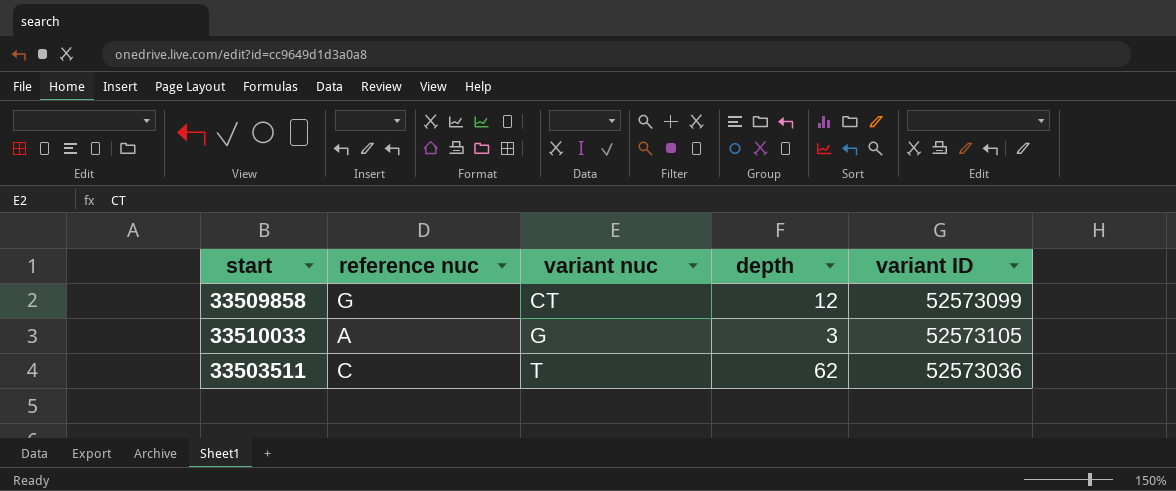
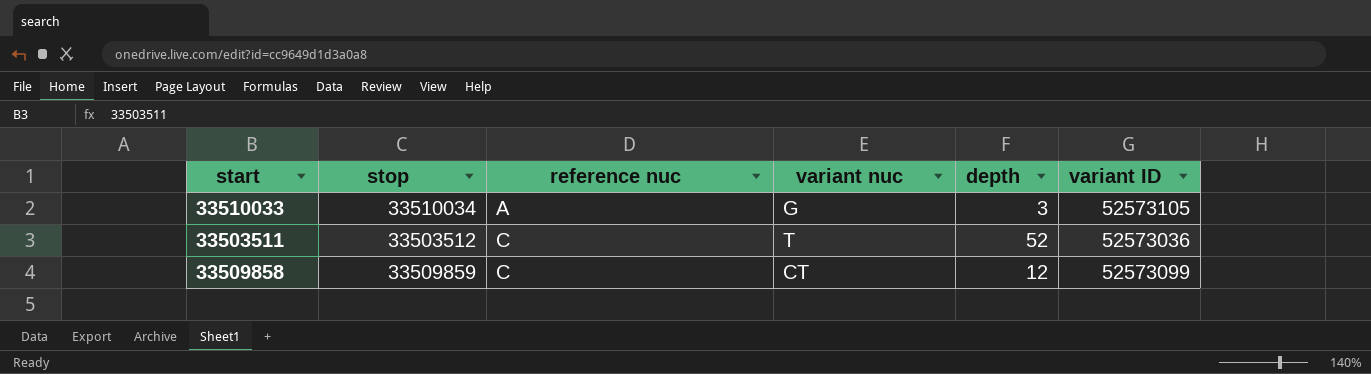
row order: variant nuc ascending -> reference nuc ascending
column stop | position: none -> 2
33503511 | depth: 62 -> 52
33509858 | reference nuc: G -> C

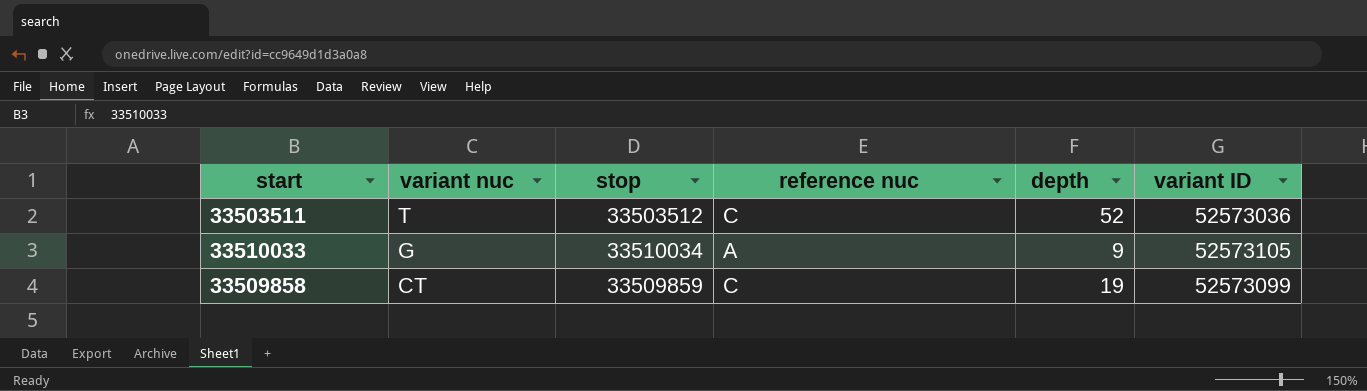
row order: reference nuc ascending -> variant nuc descending
column variant nuc | position: 4 -> 2
33510033 | depth: 3 -> 9
33509858 | depth: 12 -> 19

